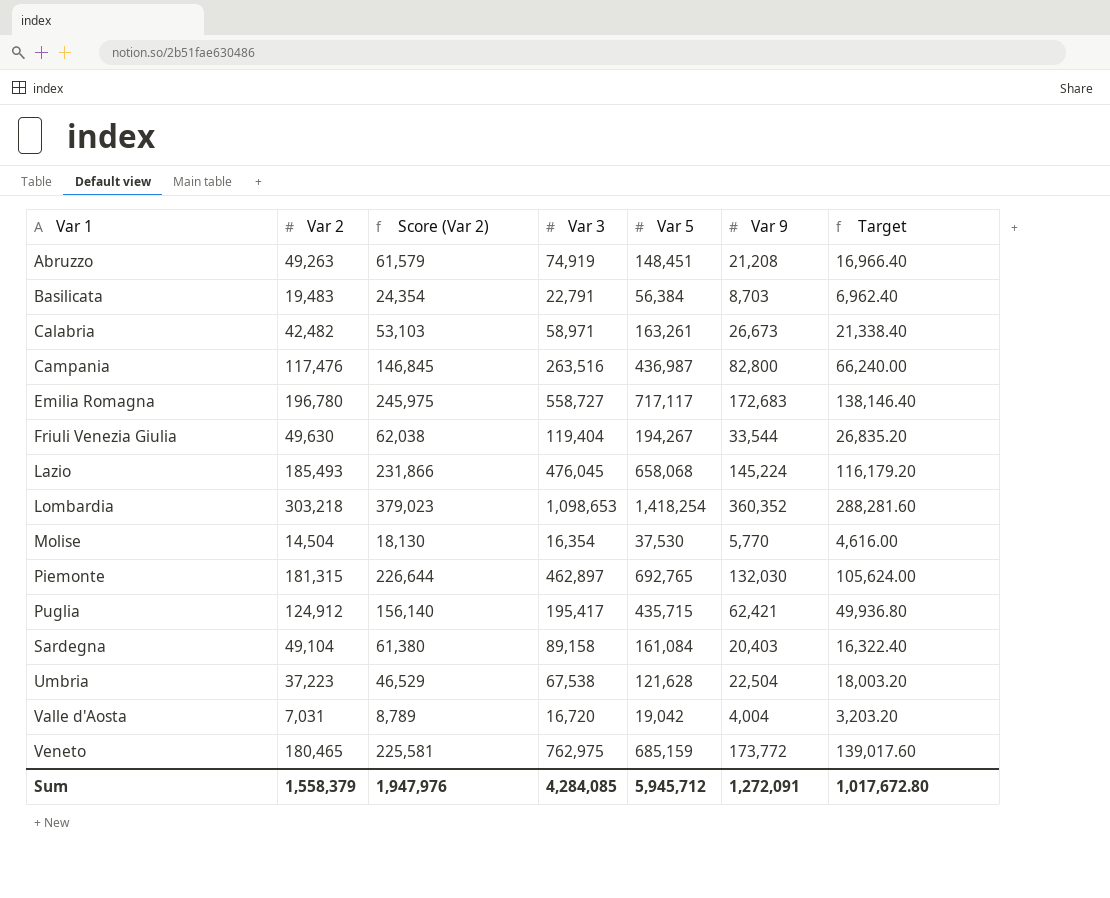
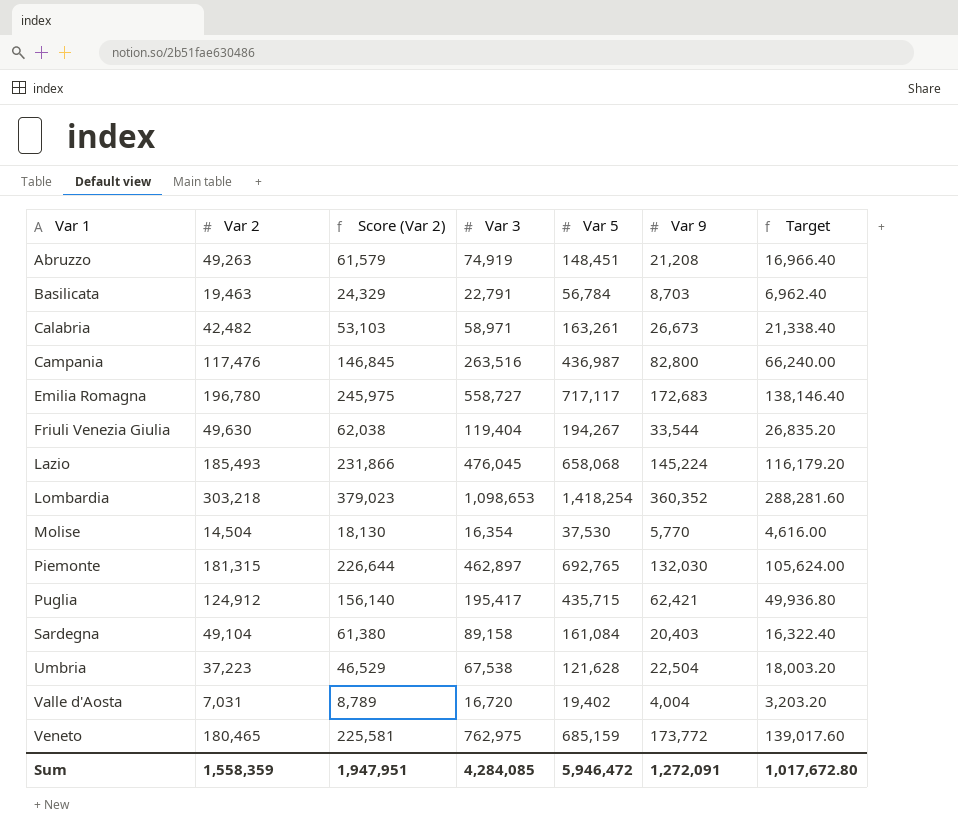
Basilicata | Var 2: 19,483 -> 19,463
Basilicata | Score (Var 2): 24,354 -> 24,329
Basilicata | Var 5: 56,384 -> 56,784
Valle d'Aosta | Var 5: 19,042 -> 19,402
Sum | Var 2: 1,558,379 -> 1,558,359
Sum | Score (Var 2): 1,947,976 -> 1,947,951
Sum | Var 5: 5,945,712 -> 5,946,472

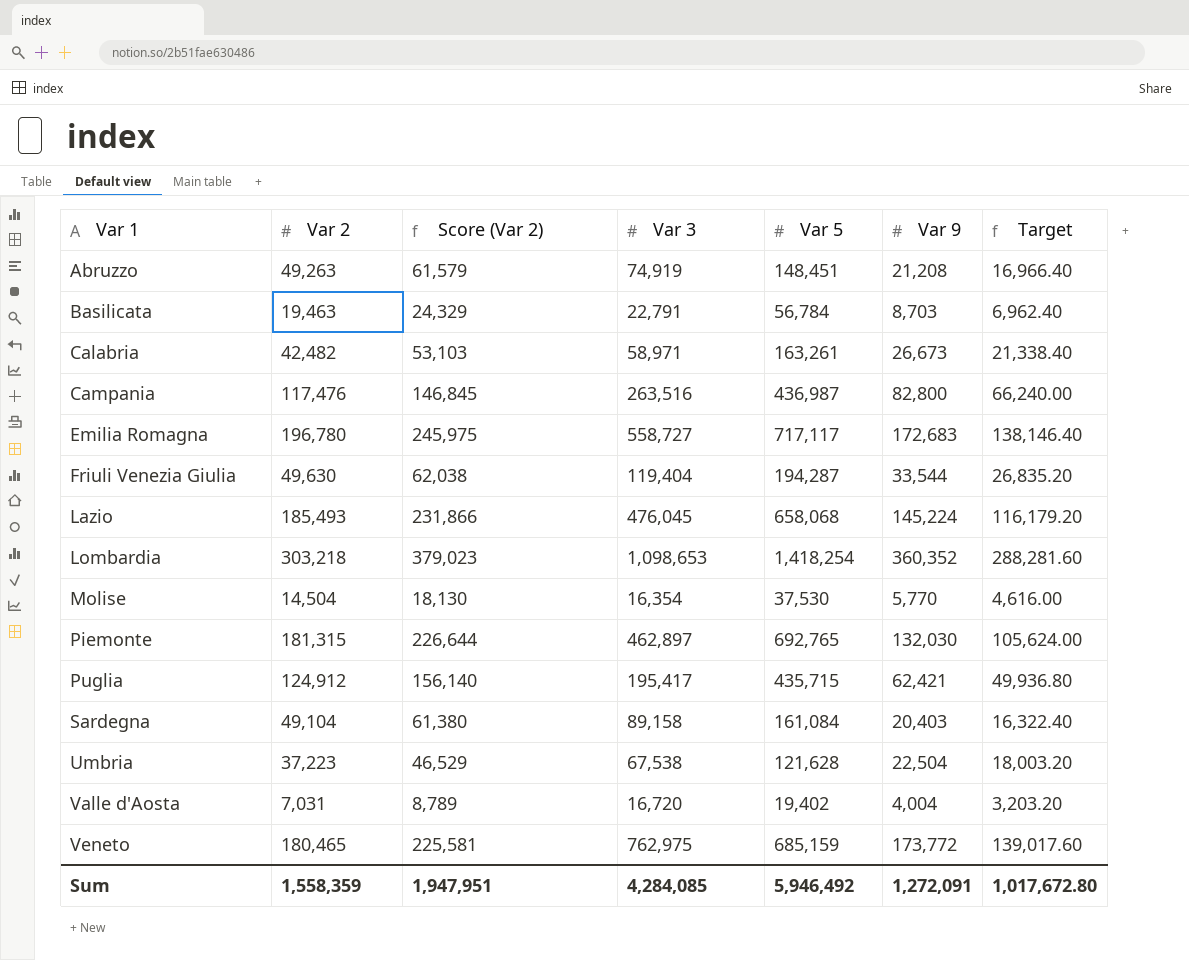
Friuli Venezia Giulia | Var 5: 194,267 -> 194,287
Sum | Var 5: 5,946,472 -> 5,946,492

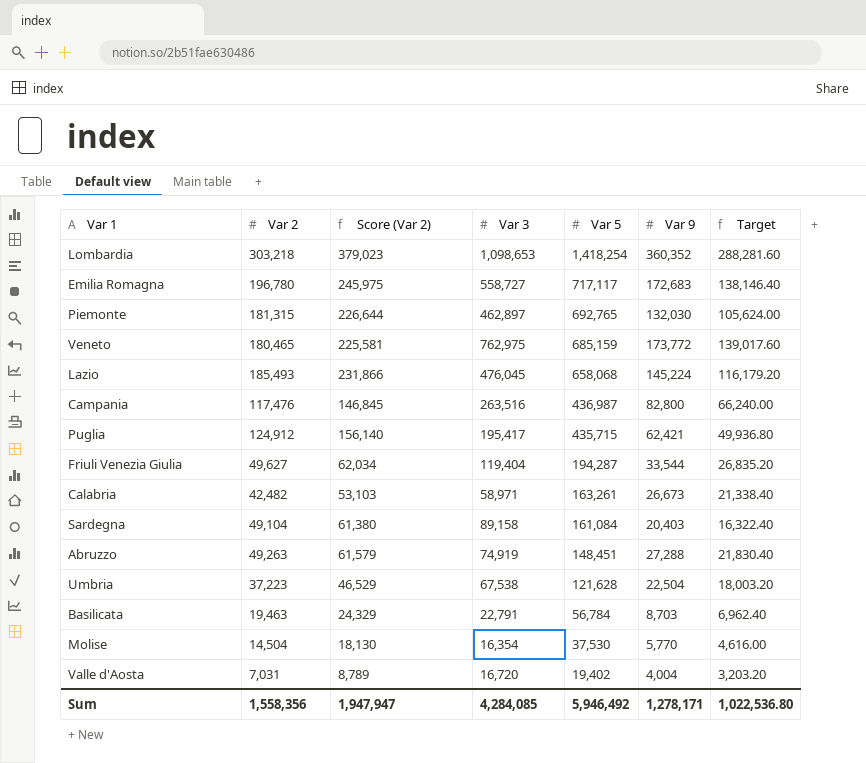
row order: Var 1 ascending -> Var 5 descending
Friuli Venezia Giulia | Var 2: 49,630 -> 49,627
Friuli Venezia Giulia | Score (Var 2): 62,038 -> 62,034
Abruzzo | Var 9: 21,208 -> 27,288
Abruzzo | Target: 16,966.40 -> 21,830.40
Sum | Var 2: 1,558,359 -> 1,558,356
Sum | Score (Var 2): 1,947,951 -> 1,947,947
Sum | Var 9: 1,272,091 -> 1,278,171
Sum | Target: 1,017,672.80 -> 1,022,536.80

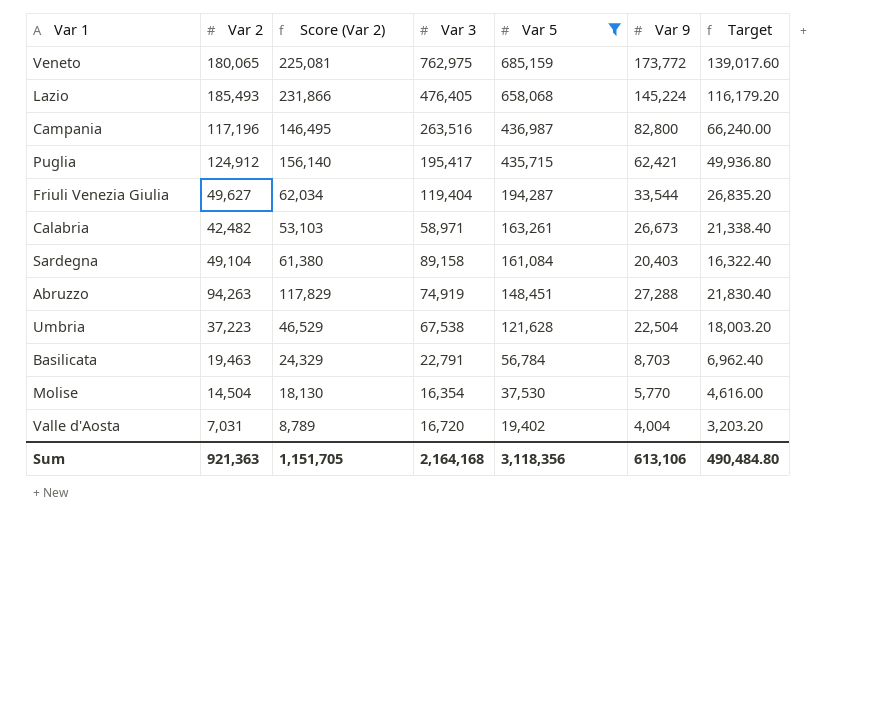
filter: none -> Var 5 <= 685,159
Veneto | Var 2: 180,465 -> 180,065
Veneto | Score (Var 2): 225,581 -> 225,081
Lazio | Var 3: 476,045 -> 476,405
Campania | Var 2: 117,476 -> 117,196
Campania | Score (Var 2): 146,845 -> 146,495
Abruzzo | Var 2: 49,263 -> 94,263
Abruzzo | Score (Var 2): 61,579 -> 117,829
Sum | Var 2: 1,558,356 -> 921,363
Sum | Score (Var 2): 1,947,947 -> 1,151,705
Sum | Var 3: 4,284,085 -> 2,164,168
Sum | Var 5: 5,946,492 -> 3,118,356
Sum | Var 9: 1,278,171 -> 613,106
Sum | Target: 1,022,536.80 -> 490,484.80

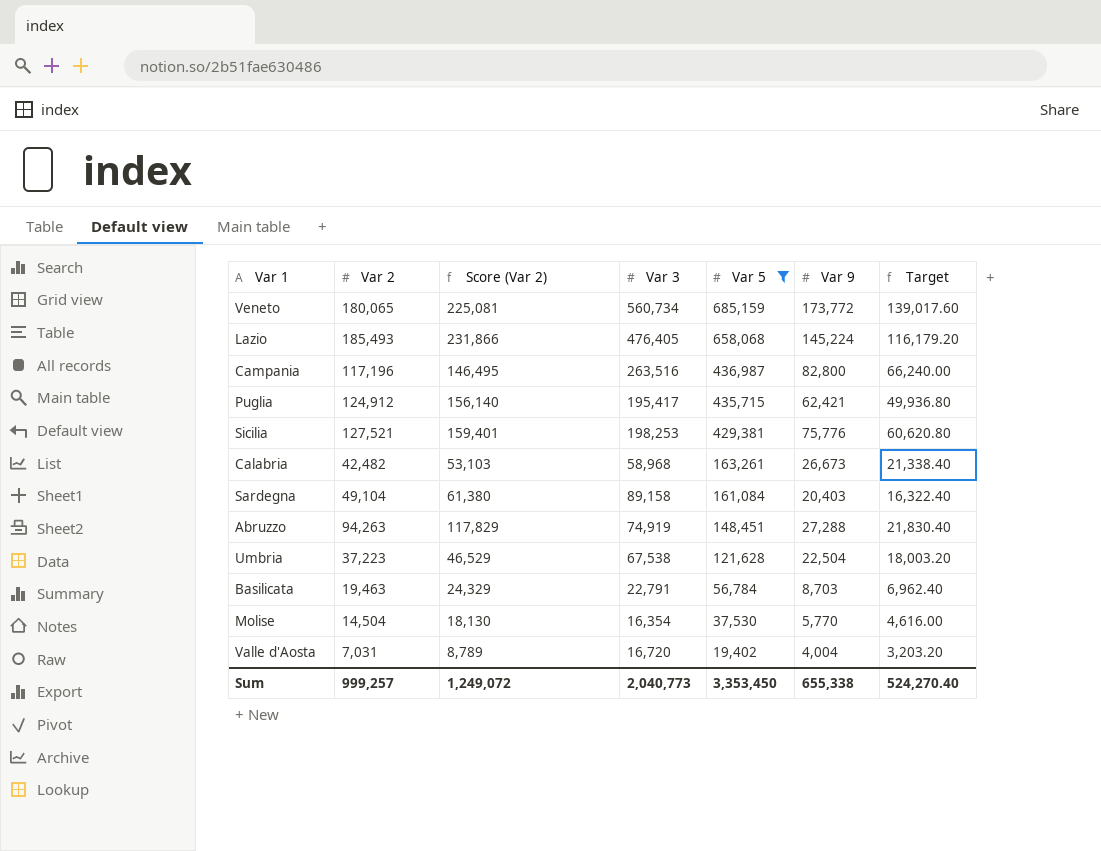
row Friuli Venezia Giulia: 49,627 | 62,034 | 119,404 | 194,287 | 33,544 | 26,835.20 -> none
Veneto | Var 3: 762,975 -> 560,734
row Sicilia: none -> 127,521 | 159,401 | 198,253 | 429,381 | 75,776 | 60,620.80
Calabria | Var 3: 58,971 -> 58,968
Sum | Var 2: 921,363 -> 999,257
Sum | Score (Var 2): 1,151,705 -> 1,249,072
Sum | Var 3: 2,164,168 -> 2,040,773
Sum | Var 5: 3,118,356 -> 3,353,450
Sum | Var 9: 613,106 -> 655,338
Sum | Target: 490,484.80 -> 524,270.40

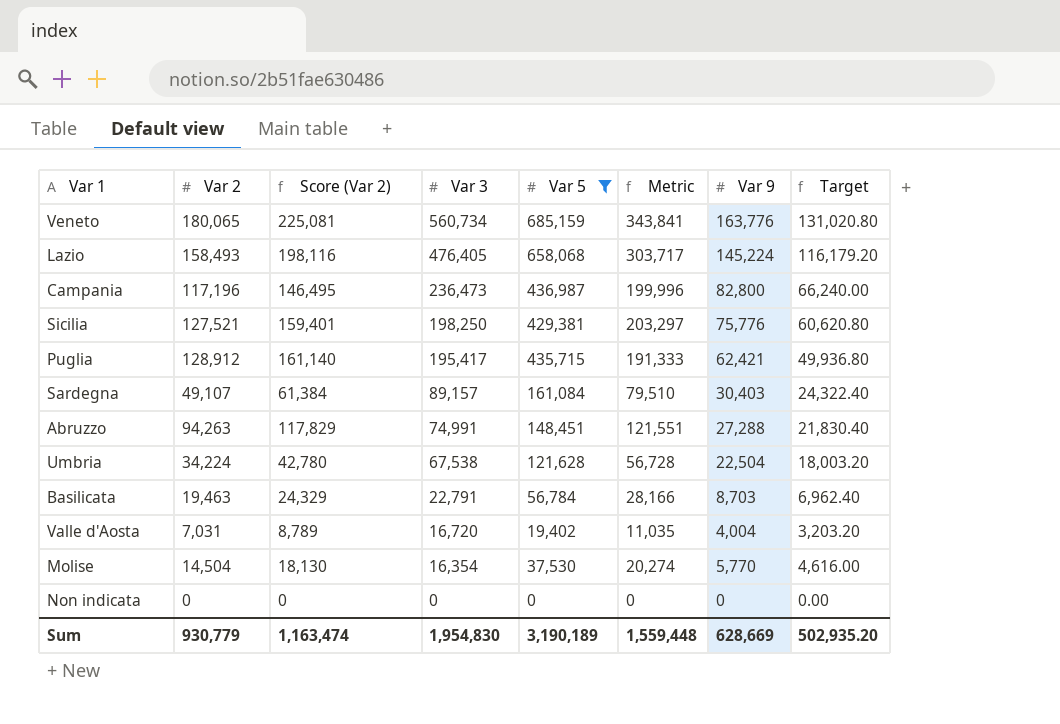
row order: Var 5 descending -> Var 3 descending
column Metric | formula: none -> [Var 2] + [Var 9]
row Calabria: 42,482 | 53,103 | 58,968 | 163,261 | 26,673 | 21,338.40 -> none
Veneto | Var 9: 173,772 -> 163,776
Veneto | Target: 139,017.60 -> 131,020.80
Lazio | Var 2: 185,493 -> 158,493
Lazio | Score (Var 2): 231,866 -> 198,116
Campania | Var 3: 263,516 -> 236,473
Sicilia | Var 3: 198,253 -> 198,250
Puglia | Var 2: 124,912 -> 128,912
Puglia | Score (Var 2): 156,140 -> 161,140
Sardegna | Var 2: 49,104 -> 49,107
Sardegna | Score (Var 2): 61,380 -> 61,384
Sardegna | Var 3: 89,158 -> 89,157
Sardegna | Var 9: 20,403 -> 30,403
Sardegna | Target: 16,322.40 -> 24,322.40
Abruzzo | Var 3: 74,919 -> 74,991
Umbria | Var 2: 37,223 -> 34,224
Umbria | Score (Var 2): 46,529 -> 42,780
row Non indicata: none -> 0 | 0 | 0 | 0 | 0 | 0 | 0.00
Sum | Var 2: 999,257 -> 930,779
Sum | Score (Var 2): 1,249,072 -> 1,163,474
Sum | Var 3: 2,040,773 -> 1,954,830
Sum | Var 5: 3,353,450 -> 3,190,189
Sum | Var 9: 655,338 -> 628,669
Sum | Target: 524,270.40 -> 502,935.20

